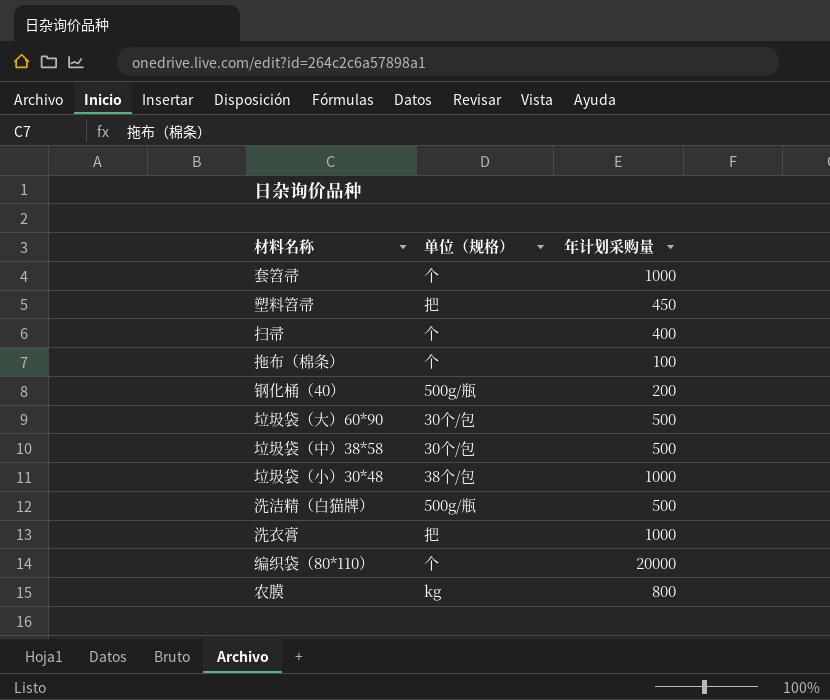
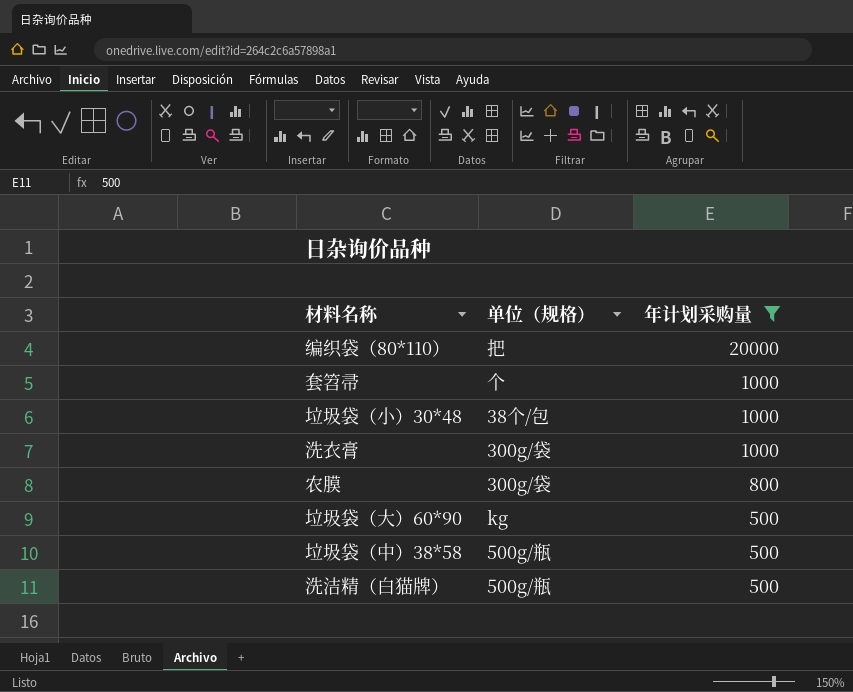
filter: none -> 年计划采购量 >= 500
row order: none -> 年计划采购量 descending
编织袋（80*110） | 单位（规格）: 个 -> 把
洗衣膏 | 单位（规格）: 把 -> 300g/袋
农膜 | 单位（规格）: kg -> 300g/袋
垃圾袋（大）60*90 | 单位（规格）: 30个/包 -> kg
垃圾袋（中）38*58 | 单位（规格）: 30个/包 -> 500g/瓶

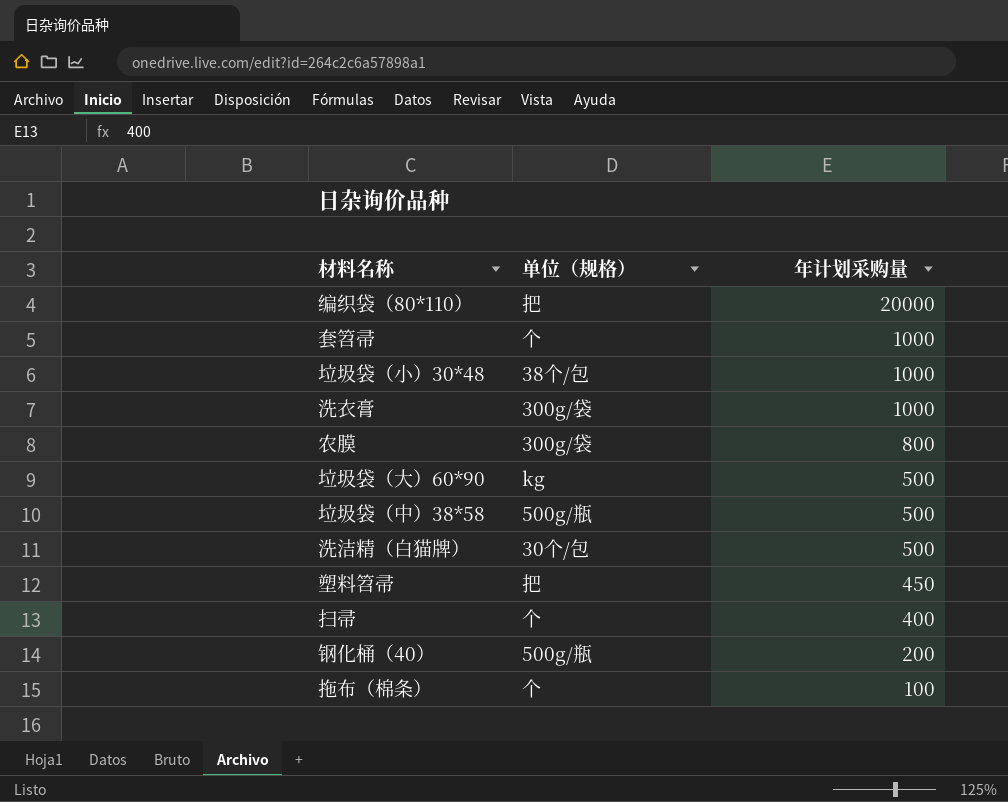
filter: 年计划采购量 >= 500 -> none
洗洁精（白猫牌） | 单位（规格）: 500g/瓶 -> 30个/包

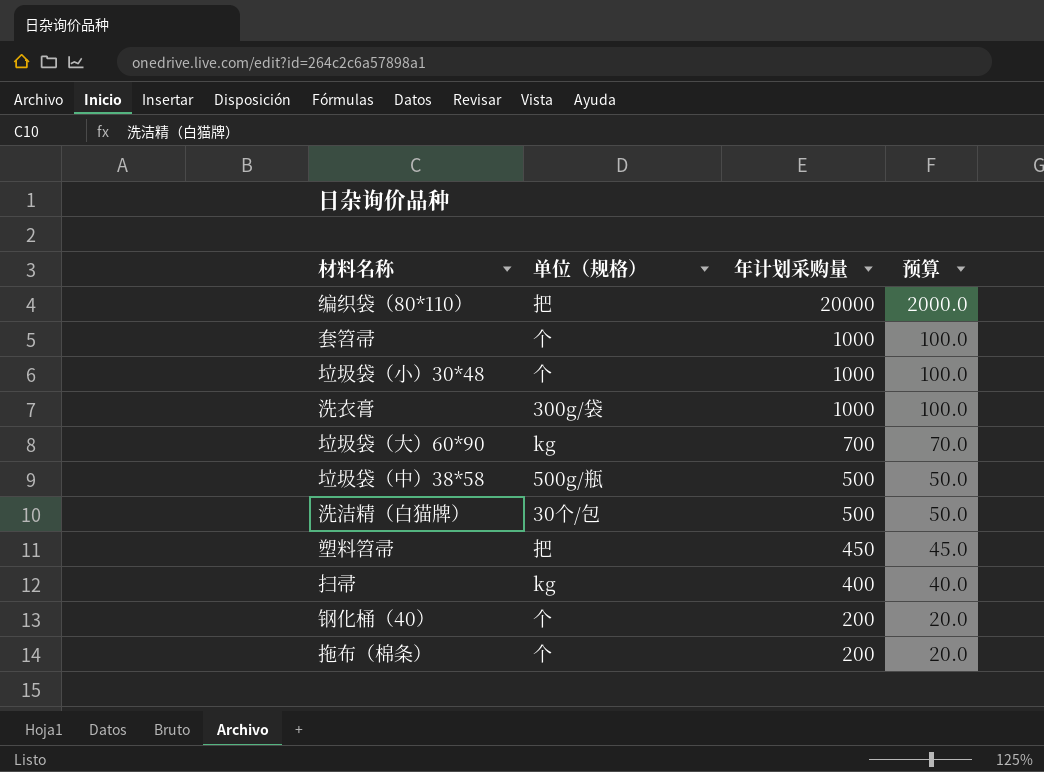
column 预算 | formula: none -> [年计划采购量] * 0.1
row 农膜: 300g/袋 | 800 -> none
垃圾袋（小）30*48 | 单位（规格）: 38个/包 -> 个
垃圾袋（大）60*90 | 年计划采购量: 500 -> 700
扫帚 | 单位（规格）: 个 -> kg
钢化桶（40） | 单位（规格）: 500g/瓶 -> 个
拖布（棉条） | 年计划采购量: 100 -> 200

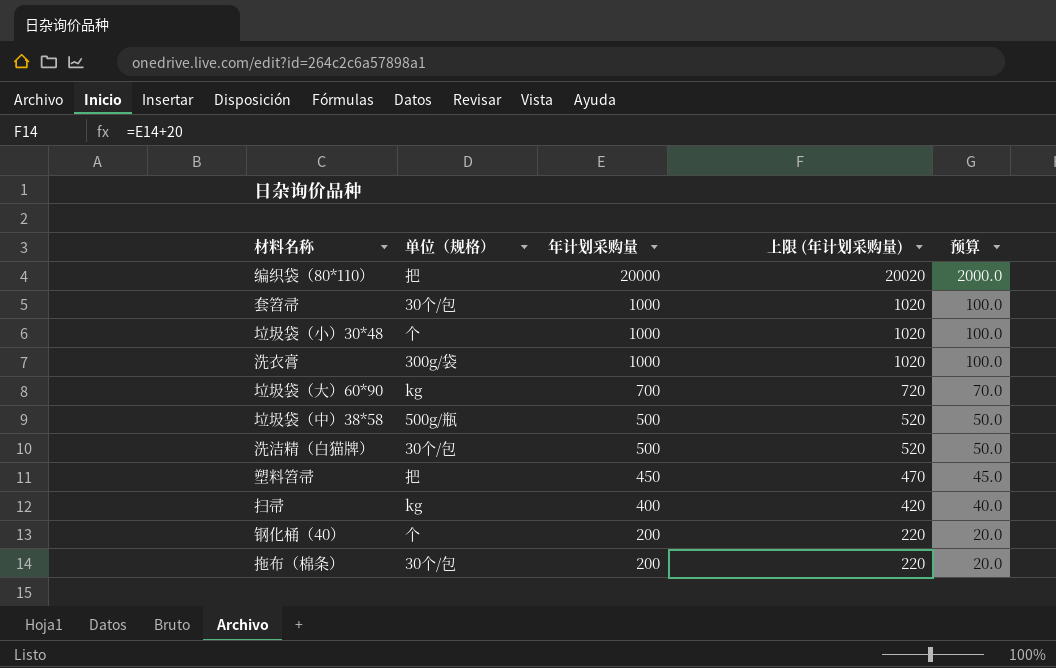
column 上限 (年计划采购量) | formula: none -> [年计划采购量] + 20
套笤帚 | 单位（规格）: 个 -> 30个/包
拖布（棉条） | 单位（规格）: 个 -> 30个/包

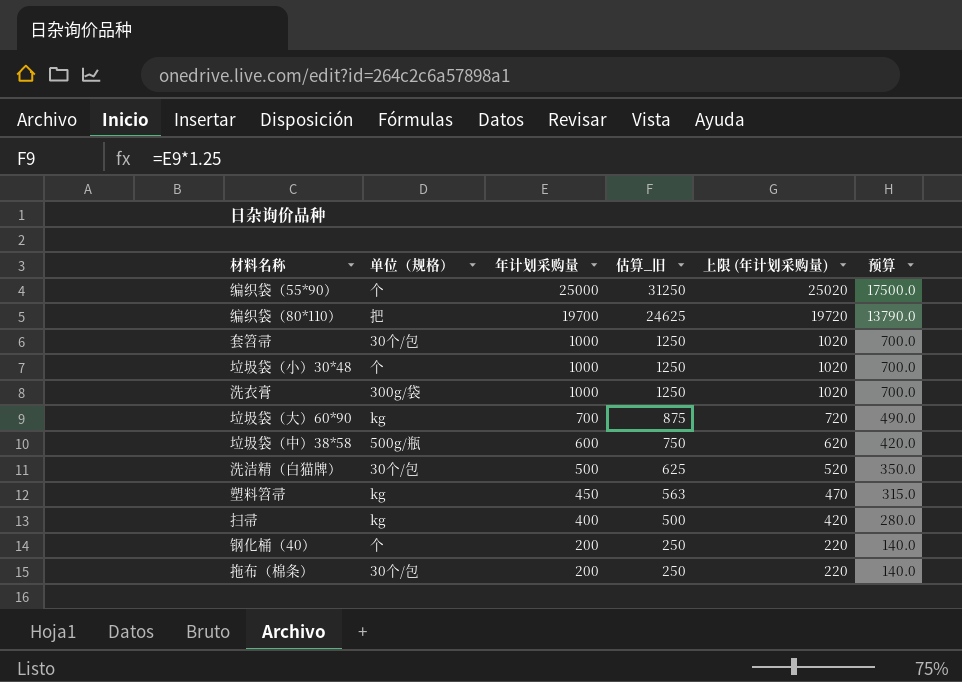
column 估算_旧 | formula: none -> [年计划采购量] * 1.25
column 预算 | formula: [年计划采购量] * 0.1 -> [年计划采购量] * 0.7
row 编织袋（55*90）: none -> 个 | 25000 | 31250 | 25020 | 17500.0
编织袋（80*110） | 年计划采购量: 20000 -> 19700
编织袋（80*110） | 上限 (年计划采购量): 20020 -> 19720
垃圾袋（中）38*58 | 年计划采购量: 500 -> 600
垃圾袋（中）38*58 | 上限 (年计划采购量): 520 -> 620
塑料笤帚 | 单位（规格）: 把 -> kg

